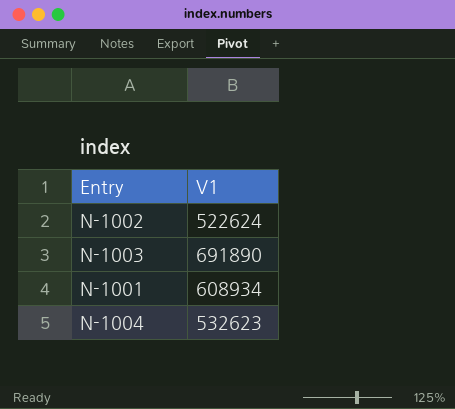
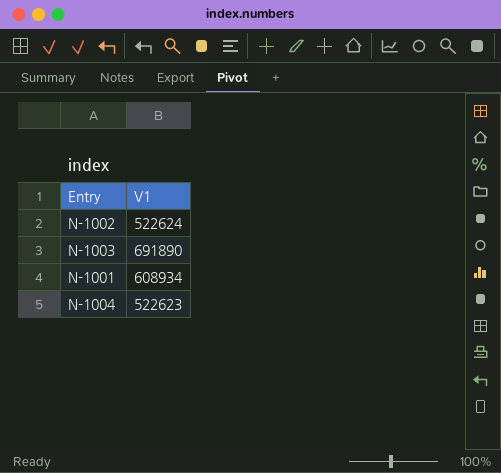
N-1004 | V1: 532623 -> 522623

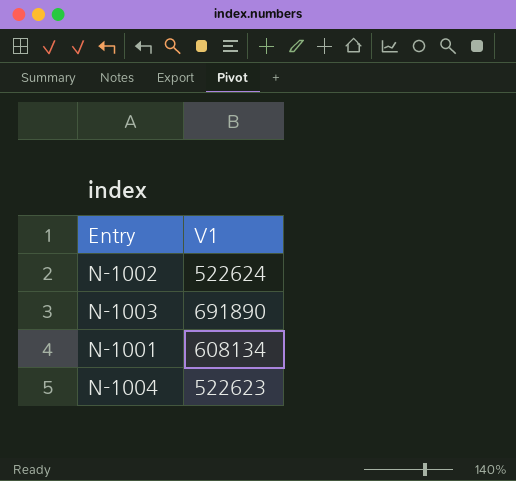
N-1001 | V1: 608934 -> 608134

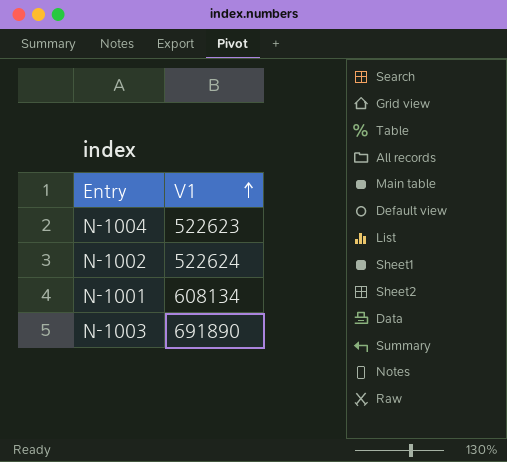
row order: none -> V1 ascending

